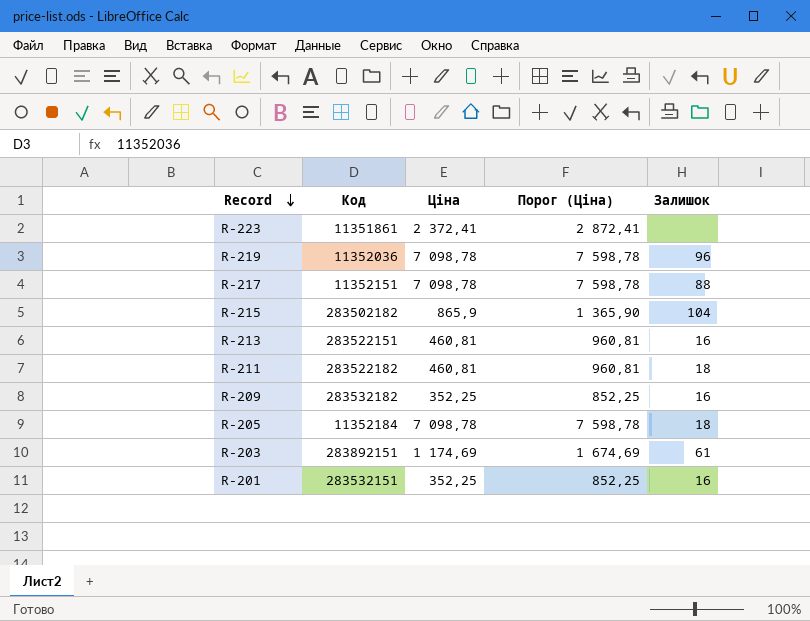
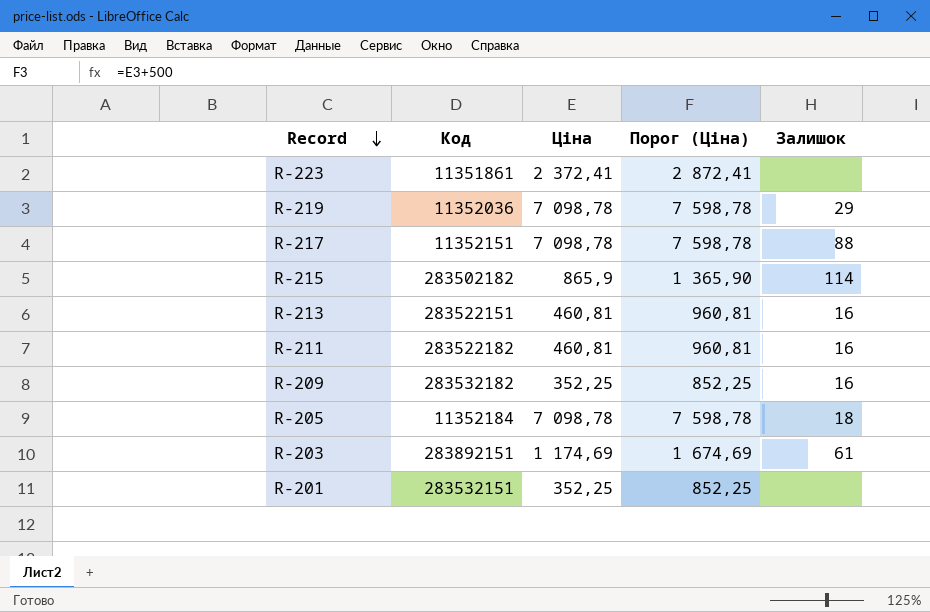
R-219 | Залишок: 96 -> 29
R-215 | Залишок: 104 -> 114
R-211 | Залишок: 18 -> 16
R-201 | Залишок: 16 -> none

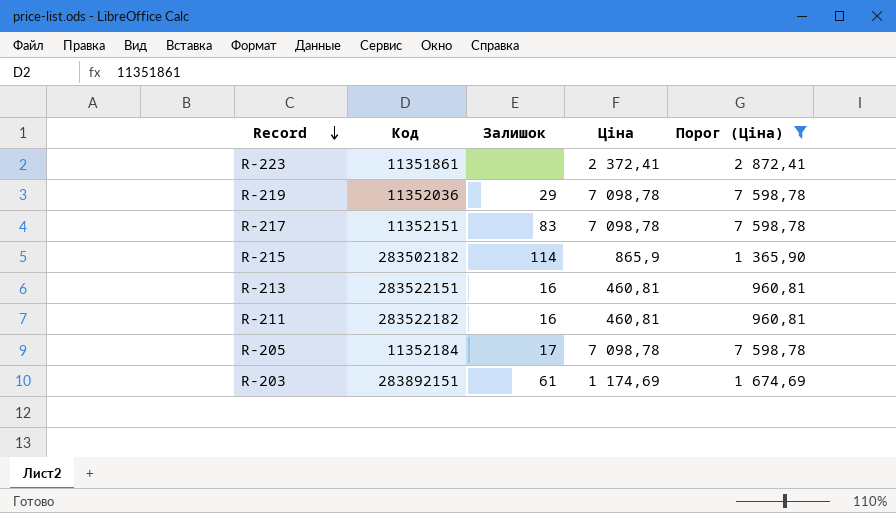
filter: none -> Порог (Ціна) != 852,25
column Залишок | position: 5 -> 3
R-217 | Залишок: 88 -> 83
R-205 | Залишок: 18 -> 17

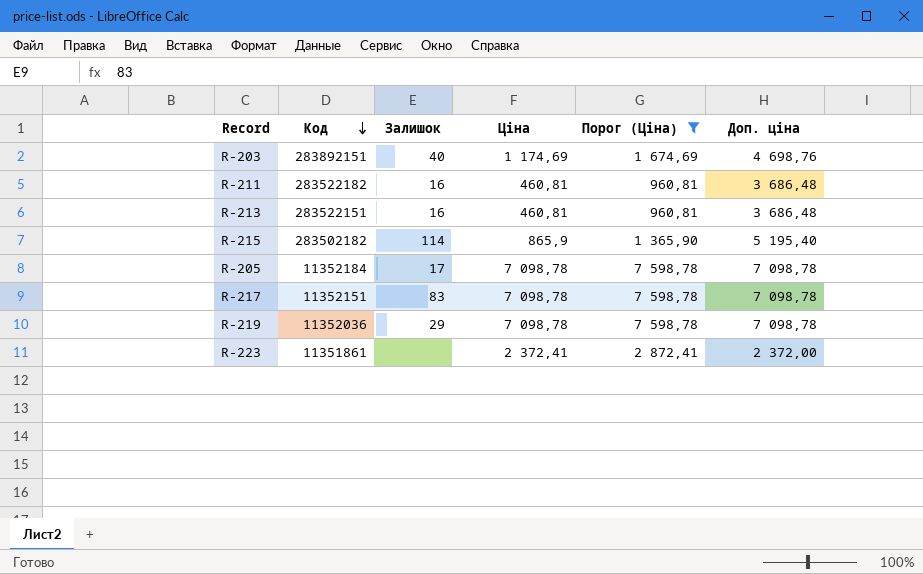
row order: Record descending -> Код descending
column Доп. ціна | position: none -> 6
R-203 | Залишок: 61 -> 40

